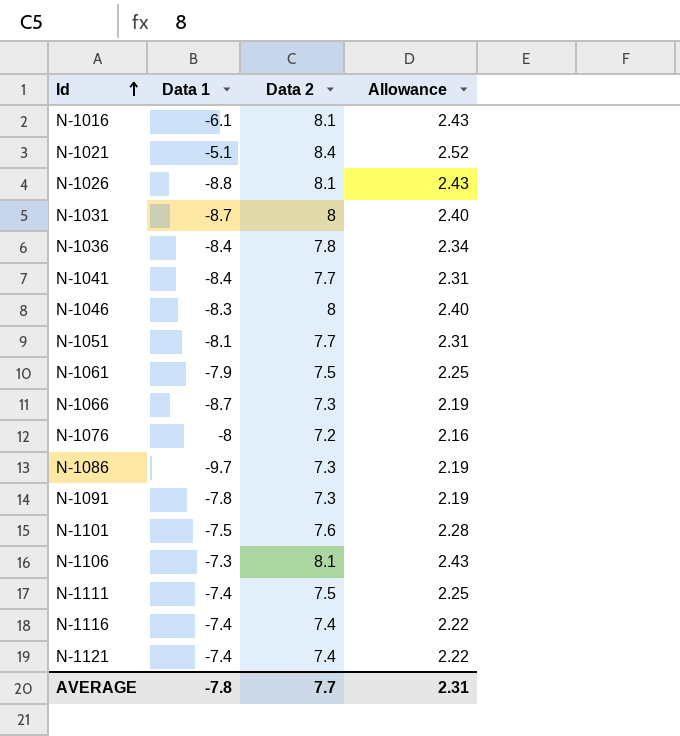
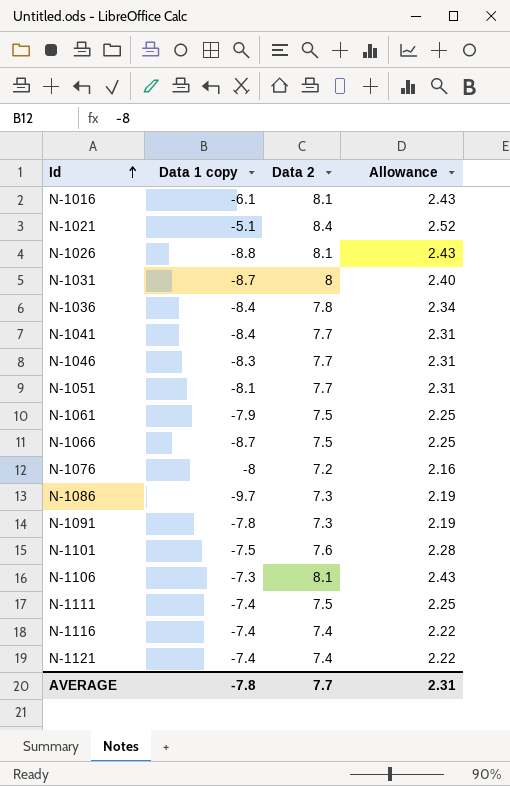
column name: Data 1 -> Data 1 copy
N-1046 | Data 2: 8 -> 7.7
N-1046 | Allowance: 2.40 -> 2.31
N-1066 | Data 2: 7.3 -> 7.5
N-1066 | Allowance: 2.19 -> 2.25

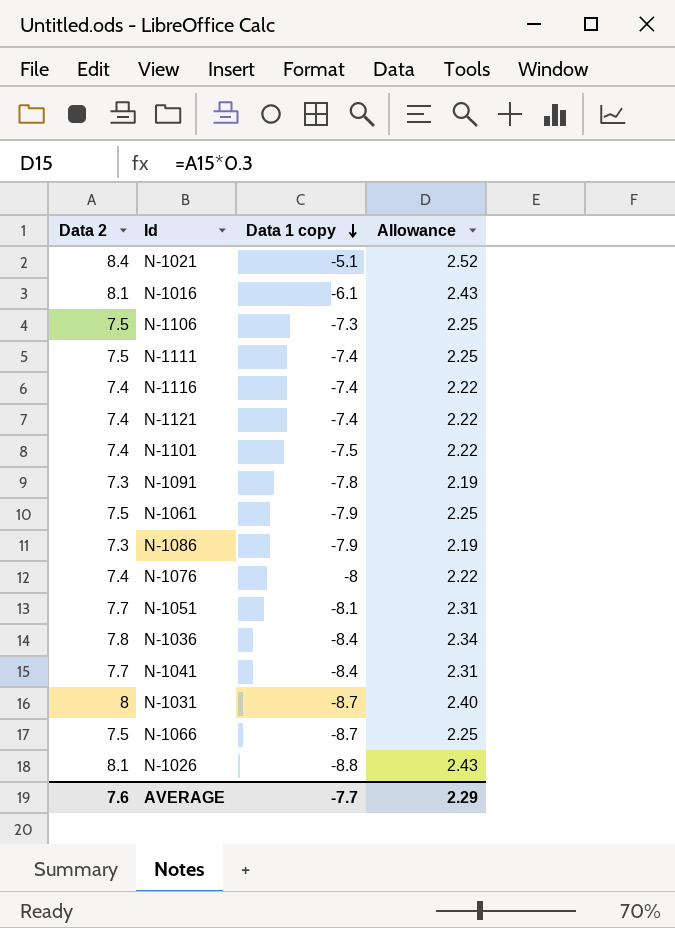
row order: Id ascending -> Data 1 copy descending
column Data 2 | position: 3 -> 1
row N-1046: -8.3 | 7.7 | 2.31 -> none
N-1106 | Data 2: 8.1 -> 7.5
N-1106 | Allowance: 2.43 -> 2.25
N-1101 | Data 2: 7.6 -> 7.4
N-1101 | Allowance: 2.28 -> 2.22
N-1086 | Data 1 copy: -9.7 -> -7.9
N-1076 | Data 2: 7.2 -> 7.4
N-1076 | Allowance: 2.16 -> 2.22
AVERAGE | Data 2: 7.7 -> 7.6
AVERAGE | Data 1 copy: -7.8 -> -7.7
AVERAGE | Allowance: 2.31 -> 2.29

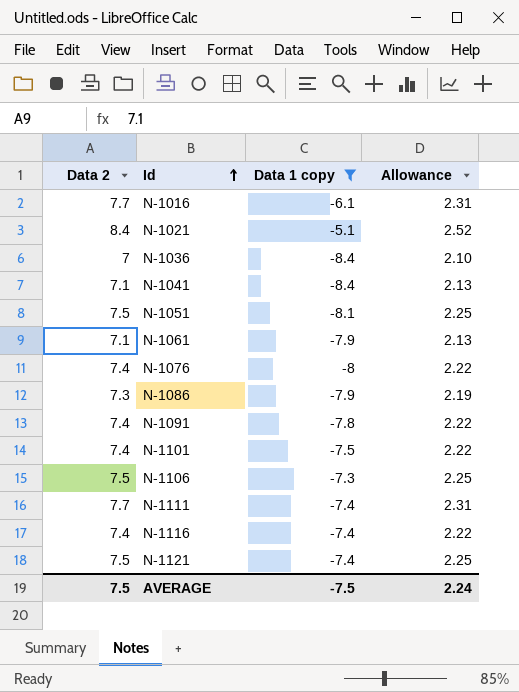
filter: none -> Data 1 copy >= -8.4
row order: Data 1 copy descending -> Id ascending
N-1016 | Data 2: 8.1 -> 7.7
N-1016 | Allowance: 2.43 -> 2.31
N-1036 | Data 2: 7.8 -> 7
N-1036 | Allowance: 2.34 -> 2.10
N-1041 | Data 2: 7.7 -> 7.1
N-1041 | Allowance: 2.31 -> 2.13
N-1051 | Data 2: 7.7 -> 7.5
N-1051 | Allowance: 2.31 -> 2.25
N-1061 | Data 2: 7.5 -> 7.1
N-1061 | Allowance: 2.25 -> 2.13
N-1091 | Data 2: 7.3 -> 7.4
N-1091 | Allowance: 2.19 -> 2.22
N-1111 | Data 2: 7.5 -> 7.7
N-1111 | Allowance: 2.25 -> 2.31
N-1121 | Data 2: 7.4 -> 7.5
N-1121 | Allowance: 2.22 -> 2.25
AVERAGE | Data 2: 7.6 -> 7.5
AVERAGE | Data 1 copy: -7.7 -> -7.5
AVERAGE | Allowance: 2.29 -> 2.24

